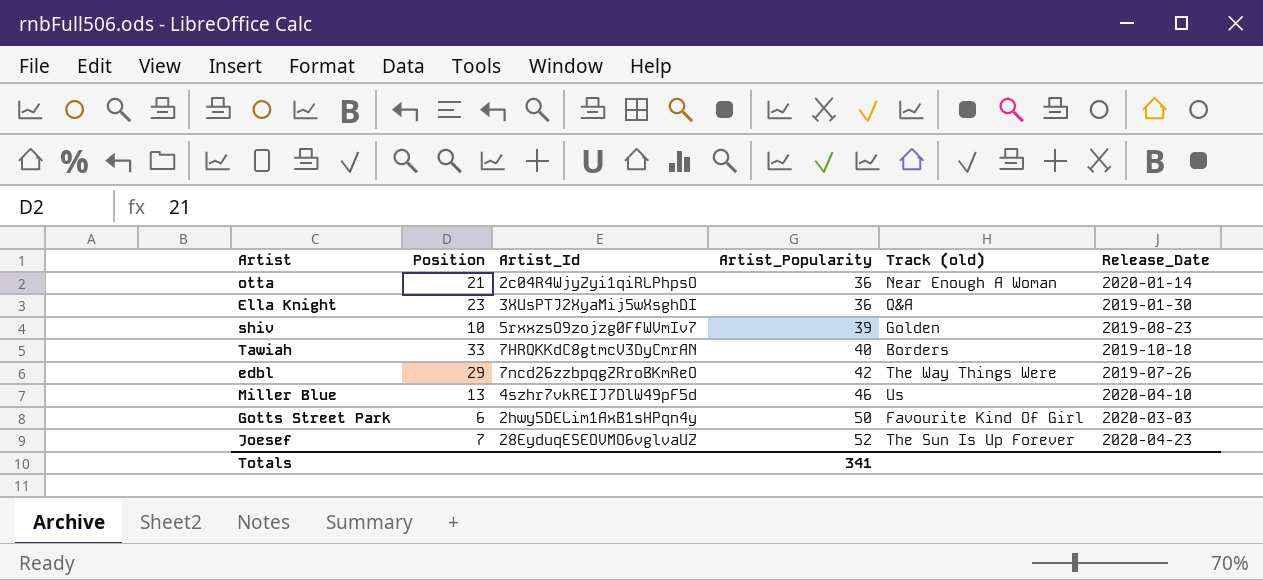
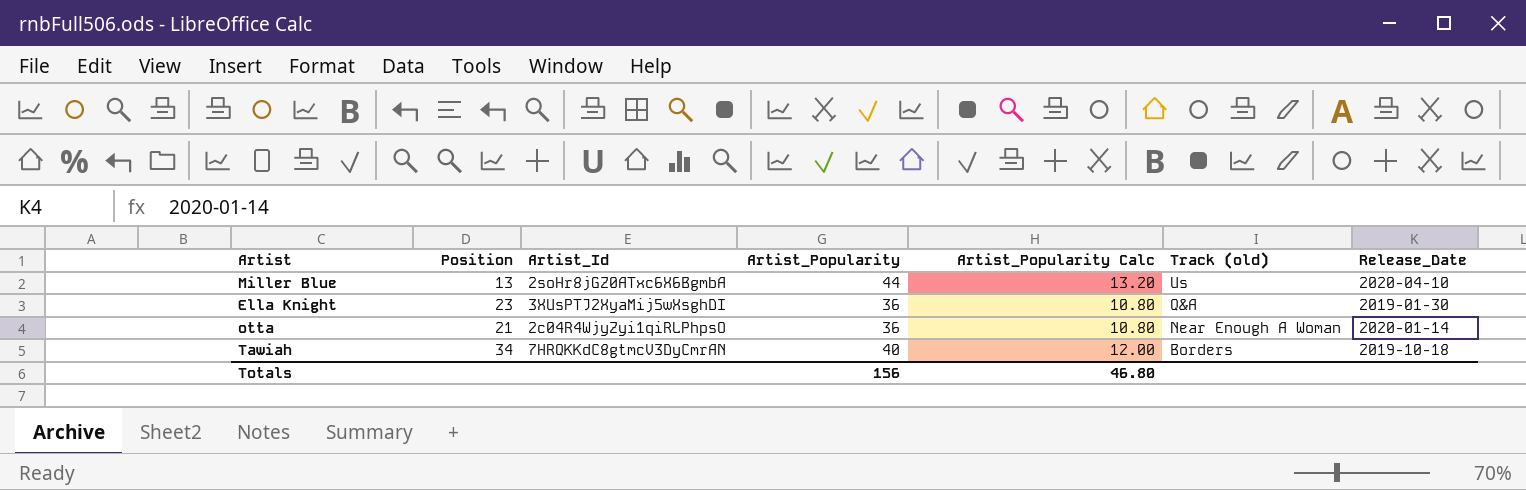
row order: Artist_Popularity ascending -> Track (old) descending
column Artist_Popularity Calc | formula: none -> [Artist_Popularity] * 0.3
row shiv: 10 | 5rxxzsO9zojzg0FfWVmIv7 | 39 | Golden | 2019-08-23 -> none
row edbl: 29 | 7ncd26zzbpqgZRroBKmReO | 42 | The Way Things Were | 2019-07-26 -> none
row Gotts Street Park: 6 | 2hwy5DELim1AxB1sHPqn4y | 50 | Favourite Kind Of Girl | 2020-03-03 -> none
row Joesef: 7 | 28EyduqESEOVMO6vglvaUZ | 52 | The Sun Is Up Forever | 2020-04-23 -> none
Miller Blue | Artist_Id: 4szhr7vkREIJ7DlW49pF5d -> 2soHr8jGZ0ATxc6X6BgmbA
Miller Blue | Artist_Popularity: 46 -> 44
Tawiah | Position: 33 -> 34
Totals | Artist_Popularity: 341 -> 156

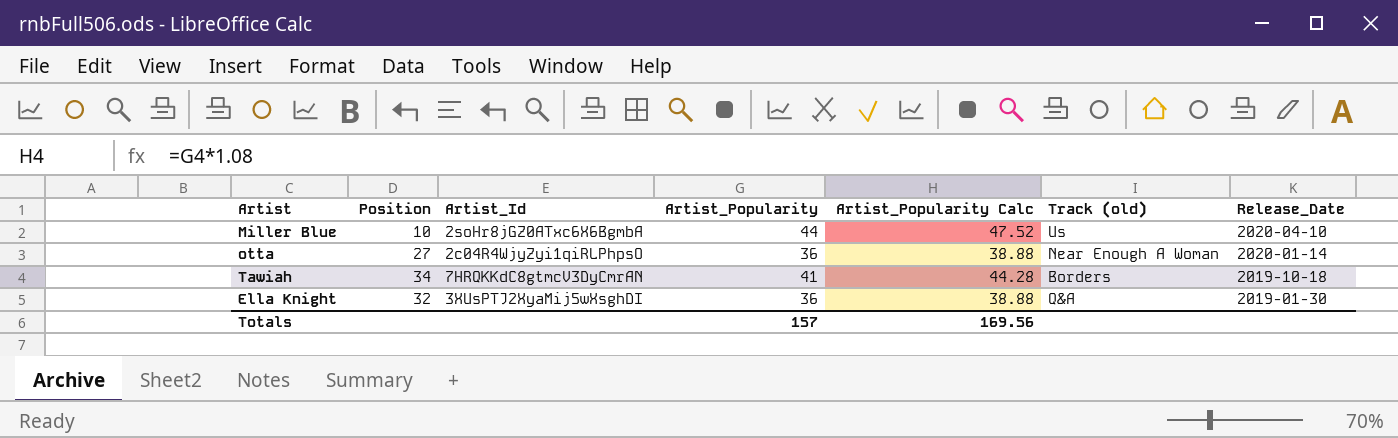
row order: Track (old) descending -> Release_Date descending
column Artist_Popularity Calc | formula: [Artist_Popularity] * 0.3 -> [Artist_Popularity] * 1.08
Miller Blue | Position: 13 -> 10
otta | Position: 21 -> 27
Tawiah | Artist_Popularity: 40 -> 41
Ella Knight | Position: 23 -> 32
Totals | Artist_Popularity: 156 -> 157
Totals | Artist_Popularity Calc: 46.80 -> 169.56

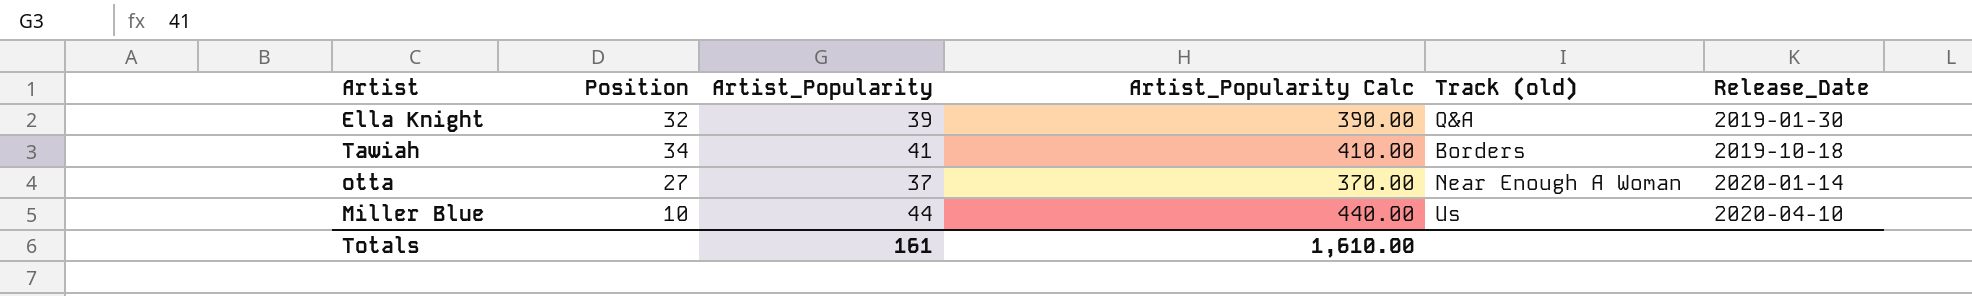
row order: Release_Date descending -> Release_Date ascending
column Artist_Id | position: 3 -> none
column Artist_Popularity Calc | formula: [Artist_Popularity] * 1.08 -> [Artist_Popularity] * 10
Ella Knight | Artist_Popularity: 36 -> 39
otta | Artist_Popularity: 36 -> 37
Totals | Artist_Popularity: 157 -> 161
Totals | Artist_Popularity Calc: 169.56 -> 1,610.00

